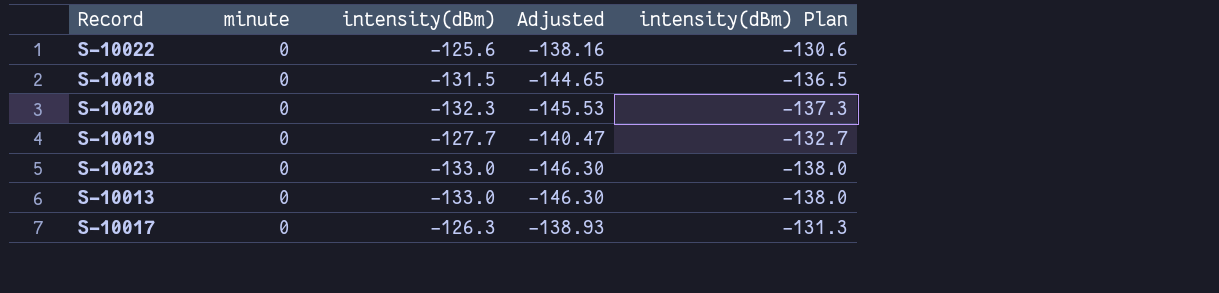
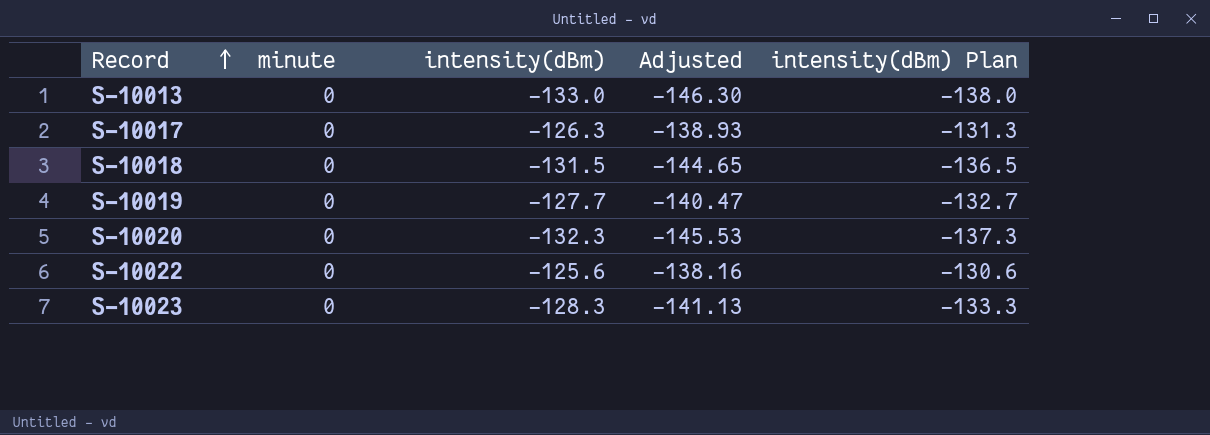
row order: none -> Record ascending
S-10023 | intensity(dBm): -133.0 -> -128.3
S-10023 | Adjusted: -146.30 -> -141.13
S-10023 | intensity(dBm) Plan: -138.0 -> -133.3

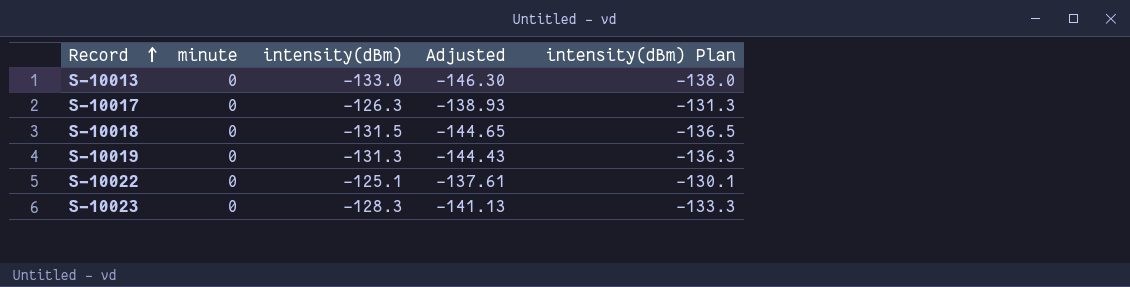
row S-10020: 0 | -132.3 | -145.53 | -137.3 -> none
S-10019 | intensity(dBm): -127.7 -> -131.3
S-10019 | Adjusted: -140.47 -> -144.43
S-10019 | intensity(dBm) Plan: -132.7 -> -136.3
S-10022 | intensity(dBm): -125.6 -> -125.1
S-10022 | Adjusted: -138.16 -> -137.61
S-10022 | intensity(dBm) Plan: -130.6 -> -130.1

